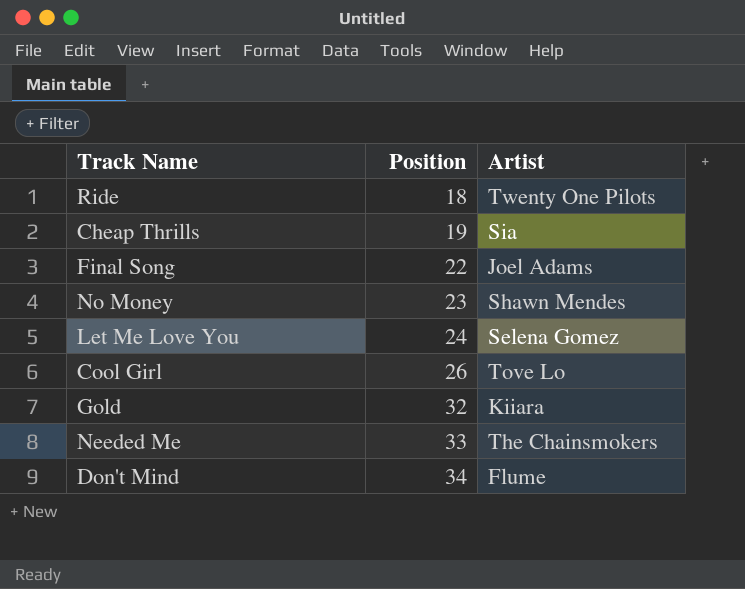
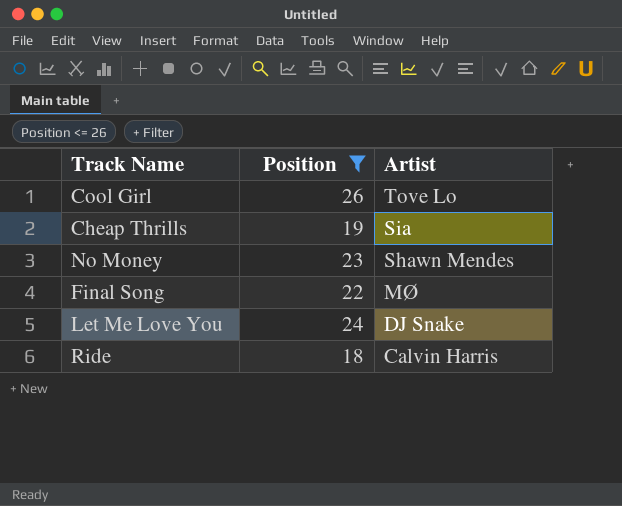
filter: none -> Position <= 26
row order: Position ascending -> Artist descending
Final Song | Artist: Joel Adams -> MØ
Let Me Love You | Artist: Selena Gomez -> DJ Snake
Ride | Artist: Twenty One Pilots -> Calvin Harris

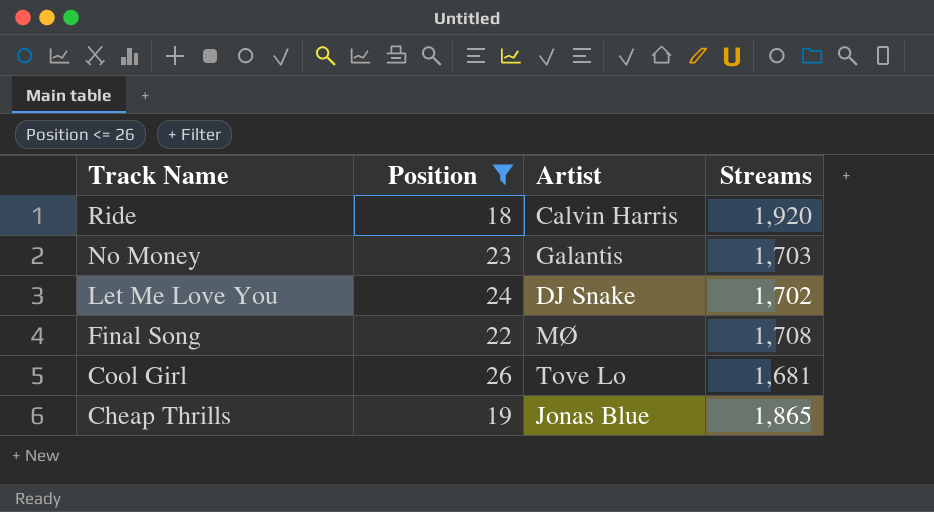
row order: Artist descending -> Track Name descending
column Streams | position: none -> 4
No Money | Artist: Shawn Mendes -> Galantis
Cheap Thrills | Artist: Sia -> Jonas Blue

